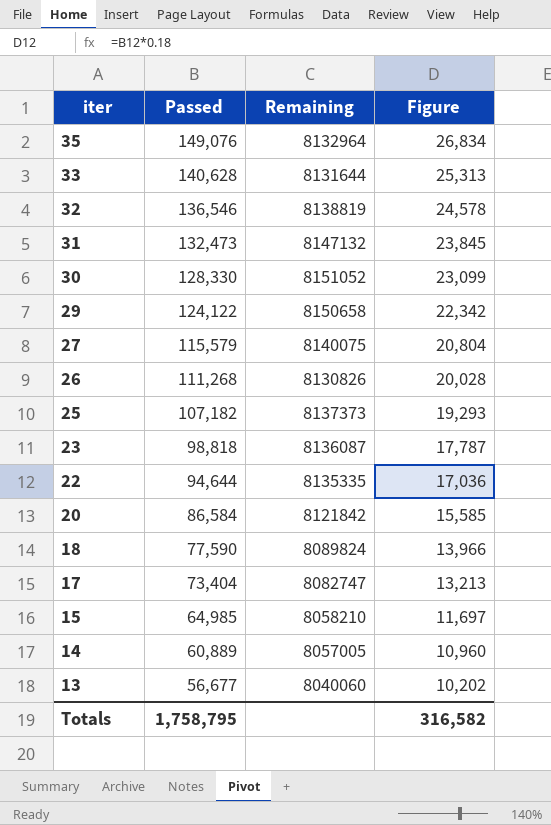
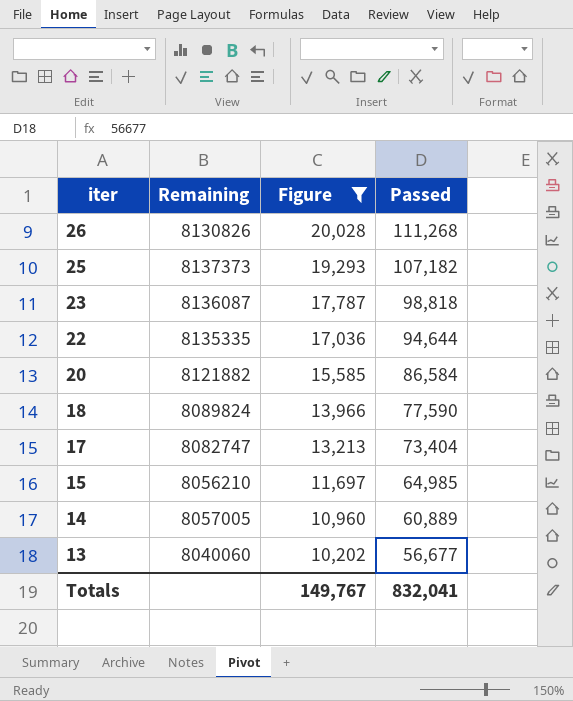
filter: none -> Figure <= 20,028
column Passed | position: 2 -> 4
20 | Remaining: 8121842 -> 8121882
15 | Remaining: 8058210 -> 8056210
Totals | Figure: 316,582 -> 149,767
Totals | Passed: 1,758,795 -> 832,041

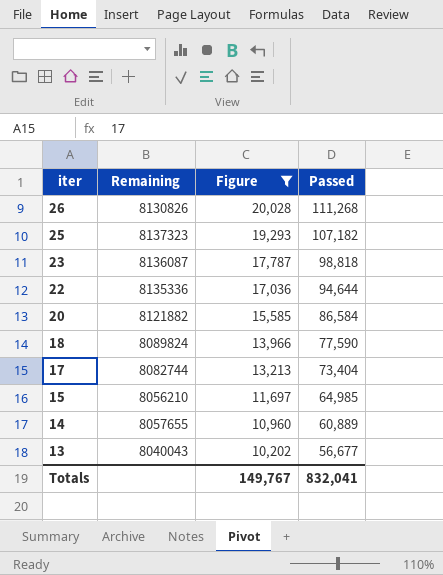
25 | Remaining: 8137373 -> 8137323
22 | Remaining: 8135335 -> 8135336
17 | Remaining: 8082747 -> 8082744
14 | Remaining: 8057005 -> 8057655
13 | Remaining: 8040060 -> 8040043

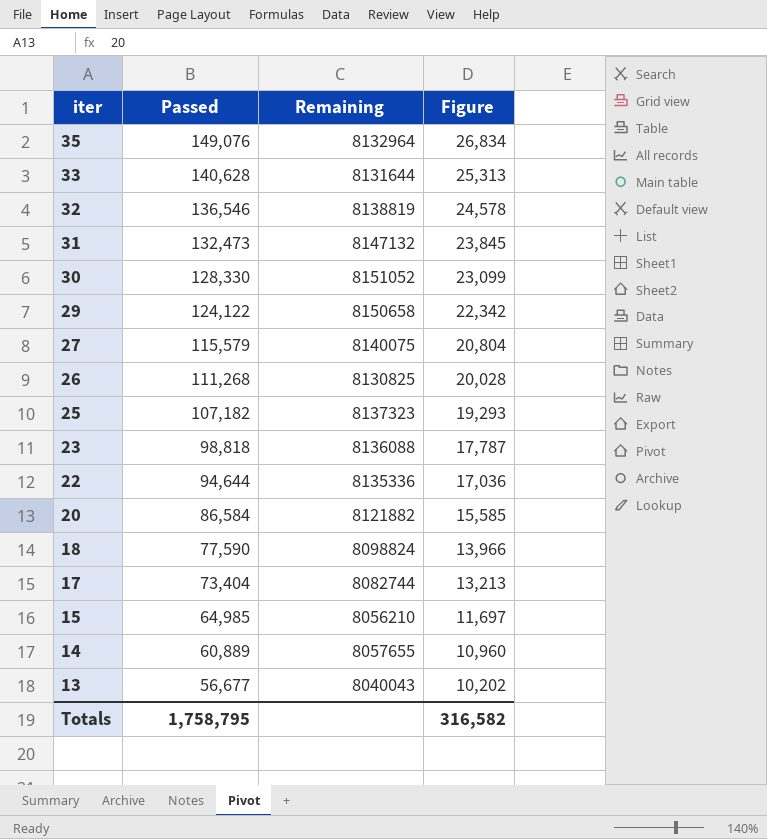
filter: Figure <= 20,028 -> none
column Passed | position: 4 -> 2
26 | Remaining: 8130826 -> 8130825
23 | Remaining: 8136087 -> 8136088
18 | Remaining: 8089824 -> 8098824
Totals | Passed: 832,041 -> 1,758,795
Totals | Figure: 149,767 -> 316,582

